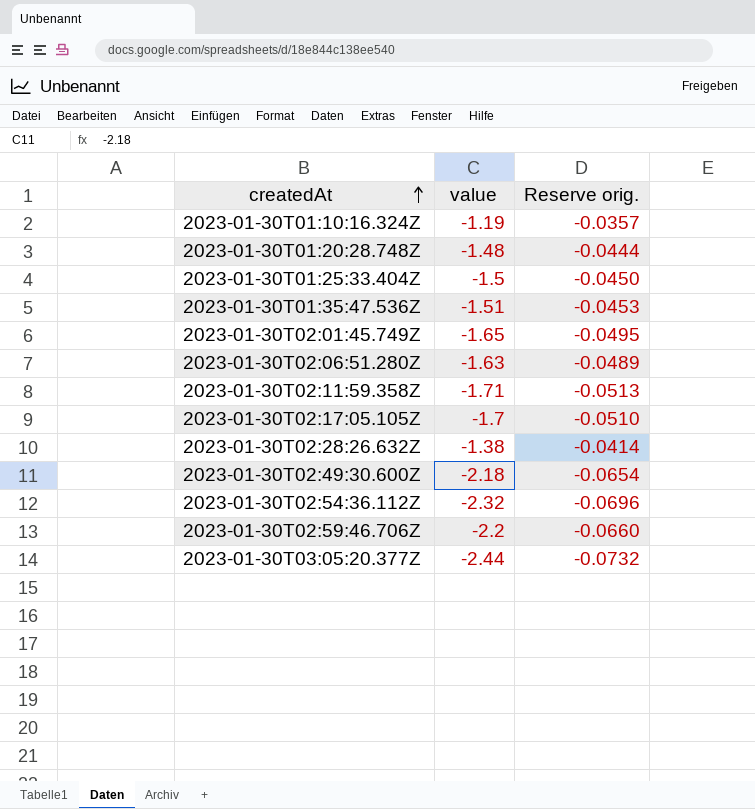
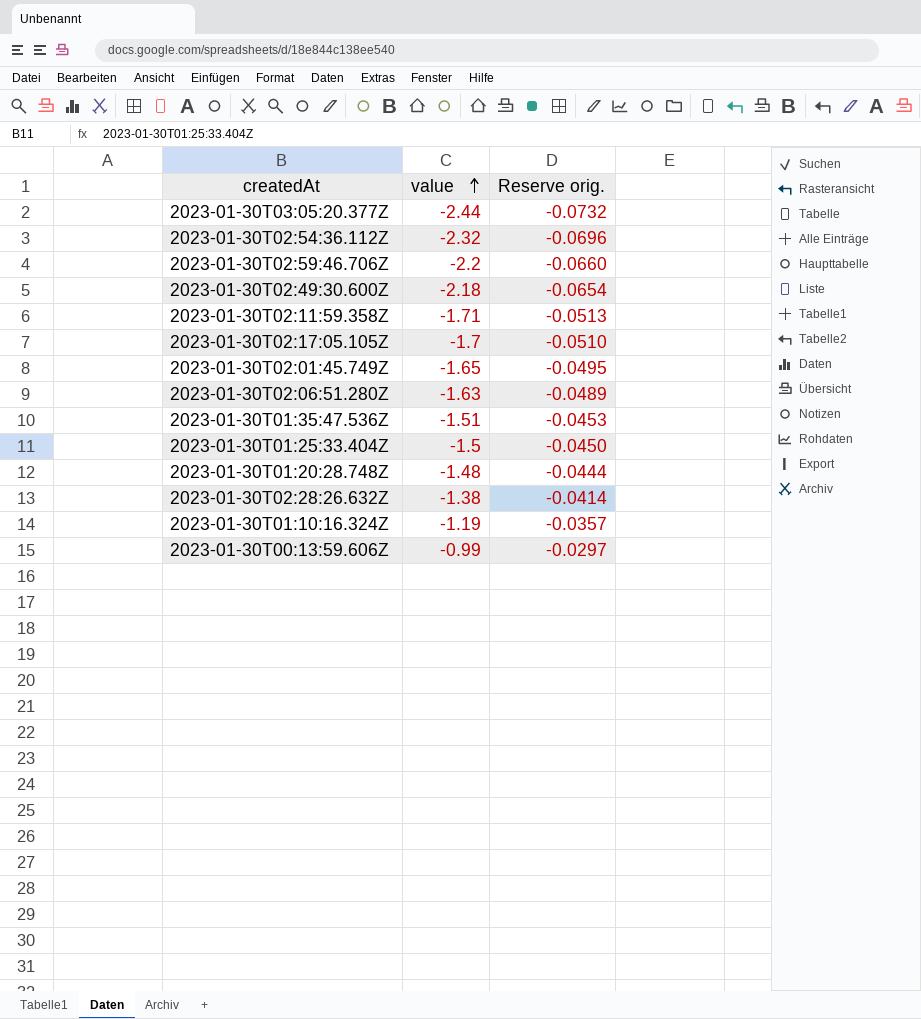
row order: createdAt ascending -> value ascending
row 2023-01-30T00:13:59.606Z: none -> -0.99 | -0.0297

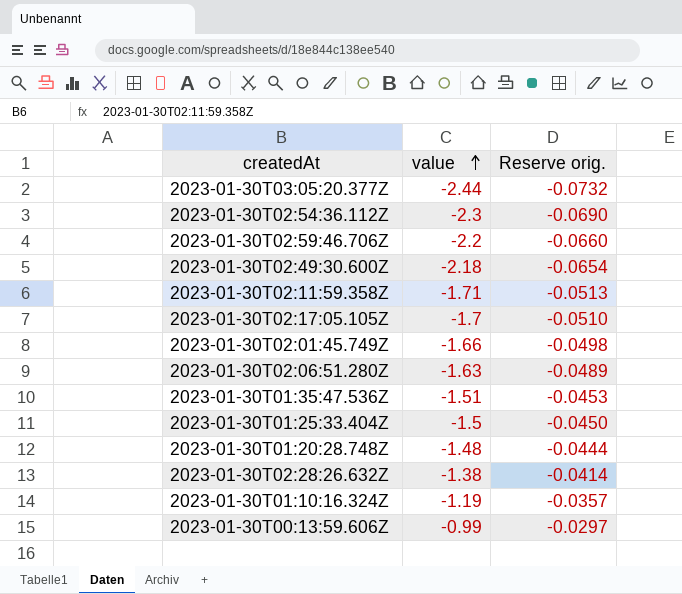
2023-01-30T02:54:36.112Z | value: -2.32 -> -2.3
2023-01-30T02:54:36.112Z | Reserve orig.: -0.0696 -> -0.0690
2023-01-30T02:01:45.749Z | value: -1.65 -> -1.66
2023-01-30T02:01:45.749Z | Reserve orig.: -0.0495 -> -0.0498

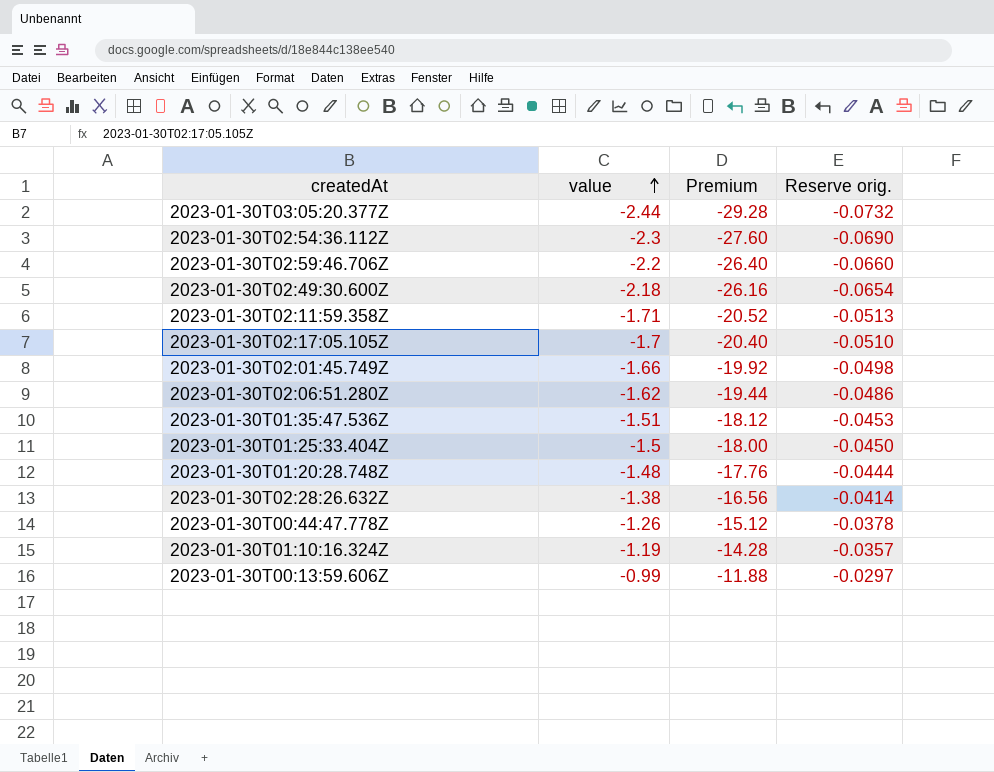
column Premium | formula: none -> [value] * 12
2023-01-30T02:06:51.280Z | value: -1.63 -> -1.62
2023-01-30T02:06:51.280Z | Reserve orig.: -0.0489 -> -0.0486
row 2023-01-30T00:44:47.778Z: none -> -1.26 | -15.12 | -0.0378

